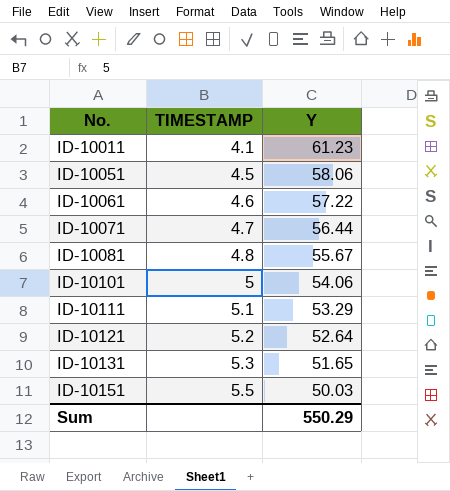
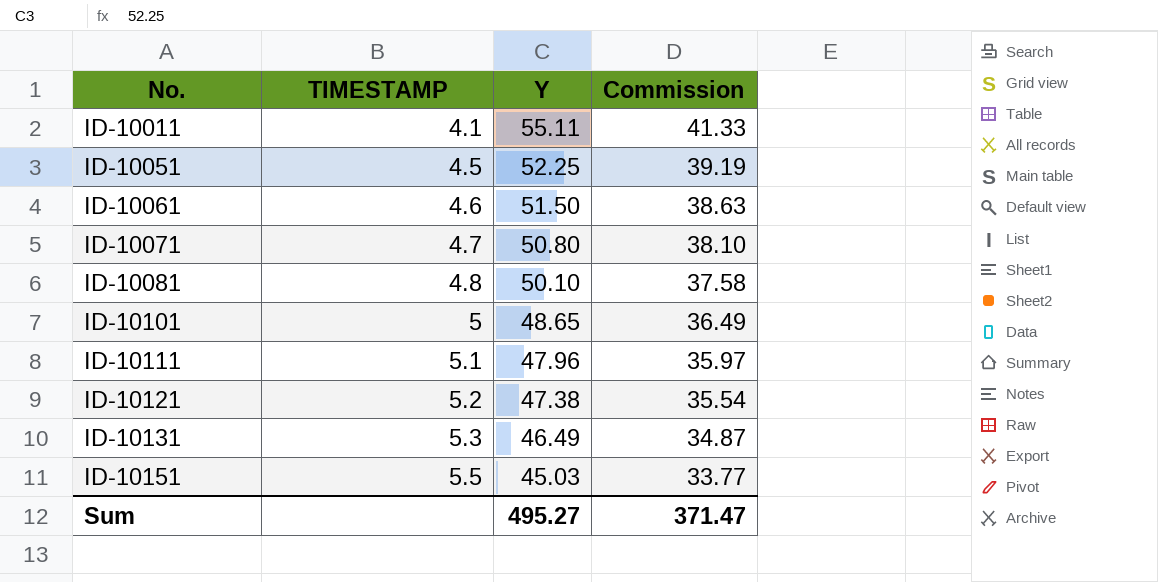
column Commission | formula: none -> [Y] * 0.75
ID-10011 | Y: 61.23 -> 55.11
ID-10051 | Y: 58.06 -> 52.25
ID-10061 | Y: 57.22 -> 51.50
ID-10071 | Y: 56.44 -> 50.80
ID-10081 | Y: 55.67 -> 50.10
ID-10101 | Y: 54.06 -> 48.65
ID-10111 | Y: 53.29 -> 47.96
ID-10121 | Y: 52.64 -> 47.38
ID-10131 | Y: 51.65 -> 46.49
ID-10151 | Y: 50.03 -> 45.03
Sum | Y: 550.29 -> 495.27

